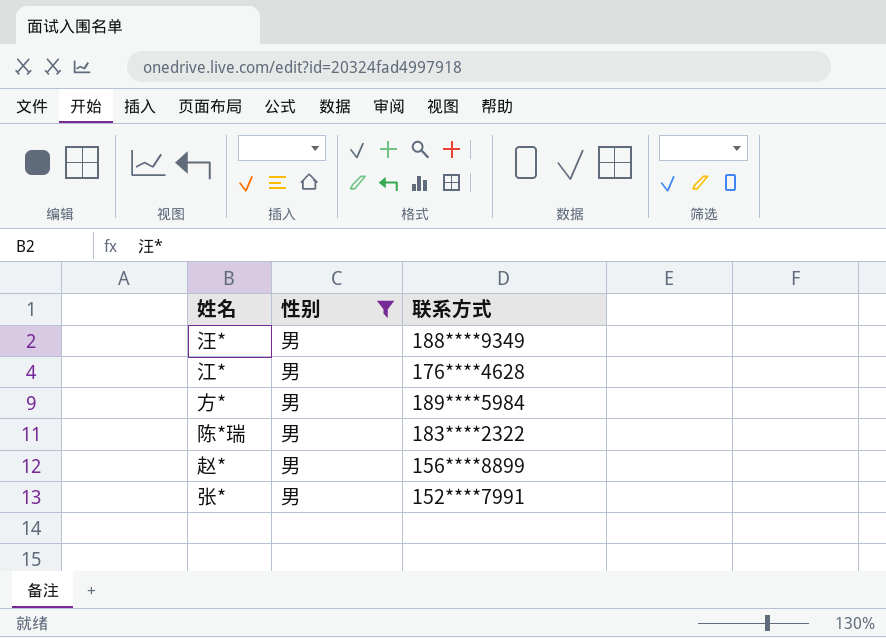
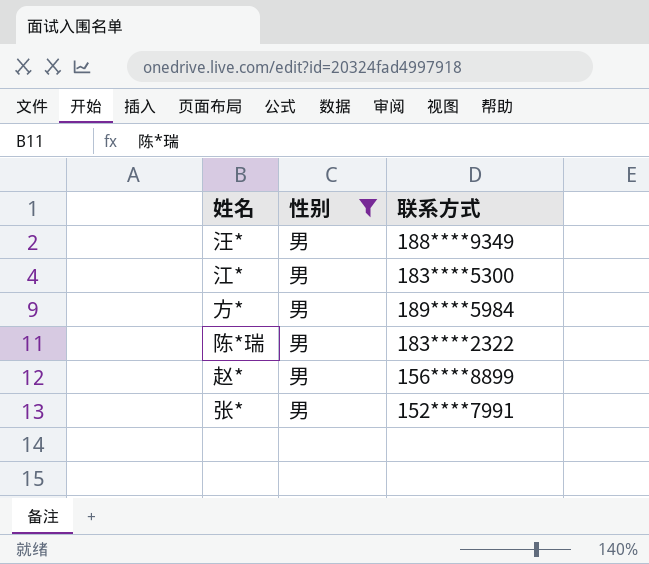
江* | 联系方式: 176****4628 -> 183****5300

